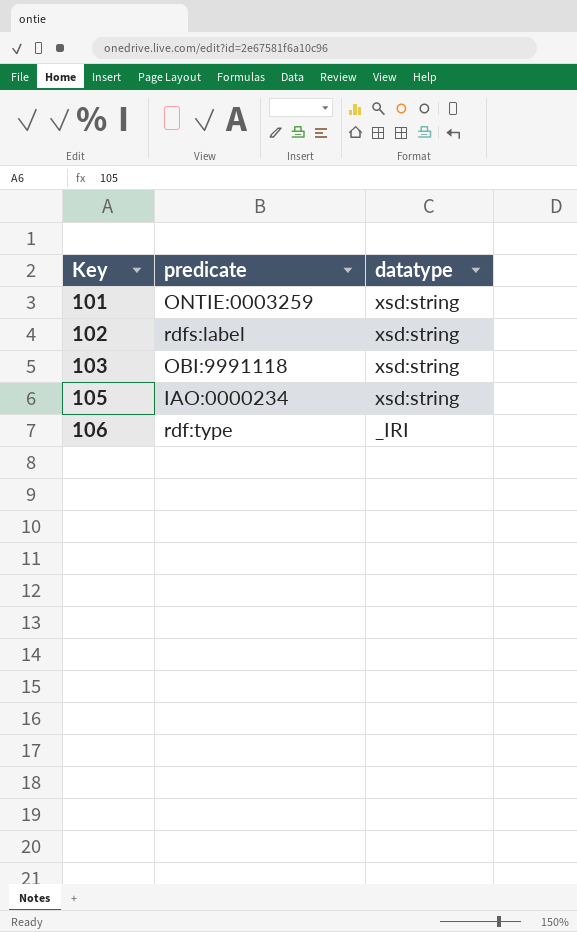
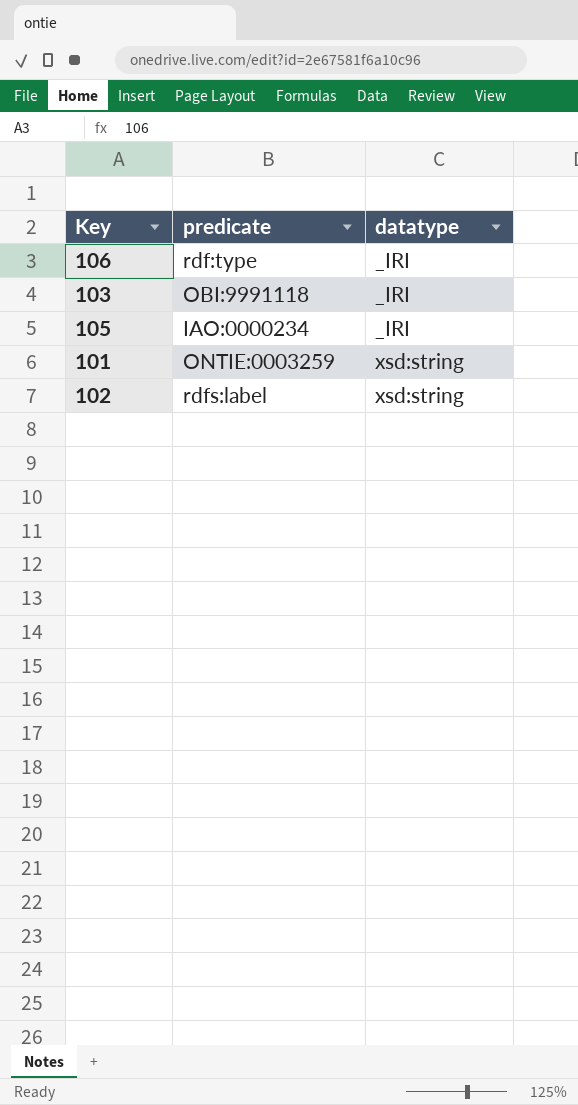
row order: Key ascending -> datatype ascending
103 | datatype: xsd:string -> _IRI
105 | datatype: xsd:string -> _IRI

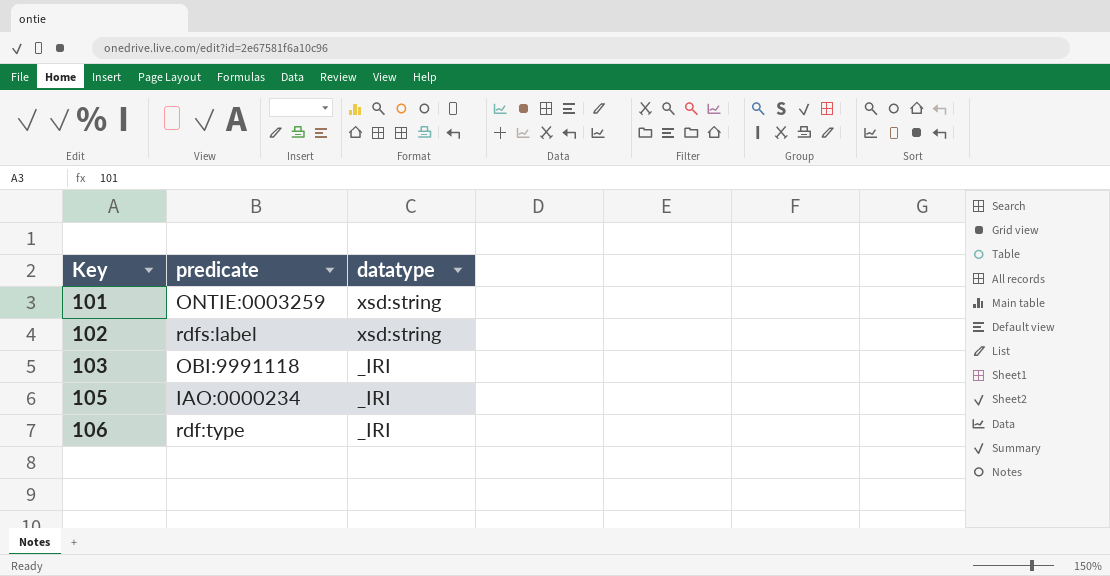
row order: datatype ascending -> Key ascending

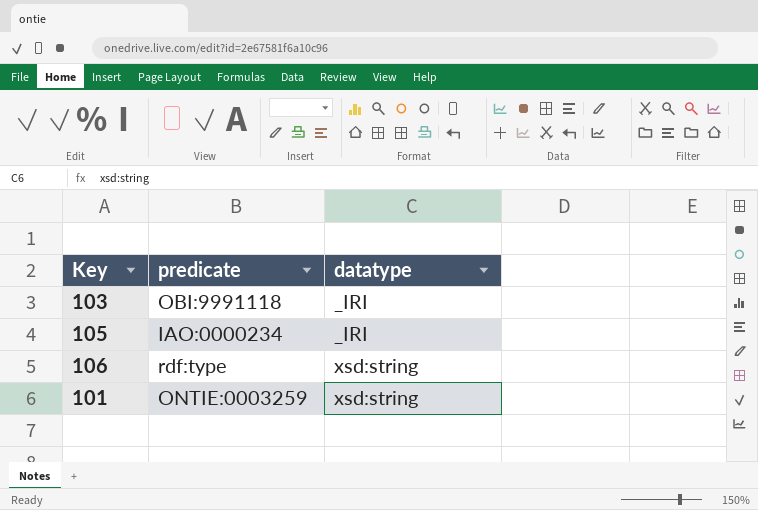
row order: Key ascending -> datatype ascending
row 102: rdfs:label | xsd:string -> none
106 | datatype: _IRI -> xsd:string

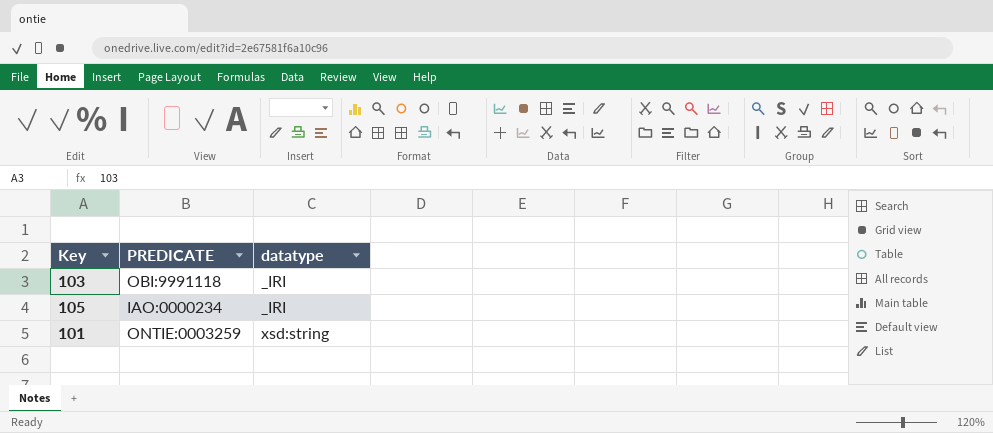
column name: predicate -> PREDICATE
row 106: rdf:type | xsd:string -> none

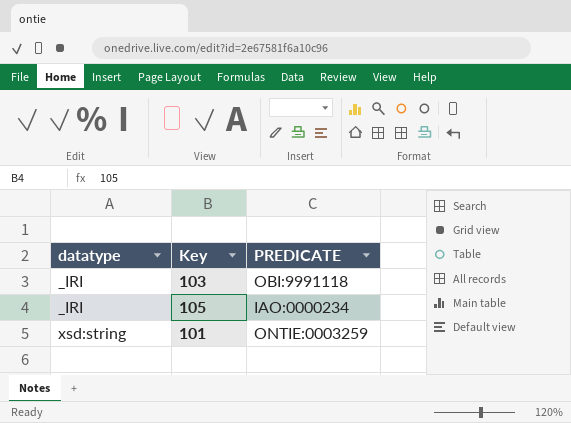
column datatype | position: 3 -> 1

